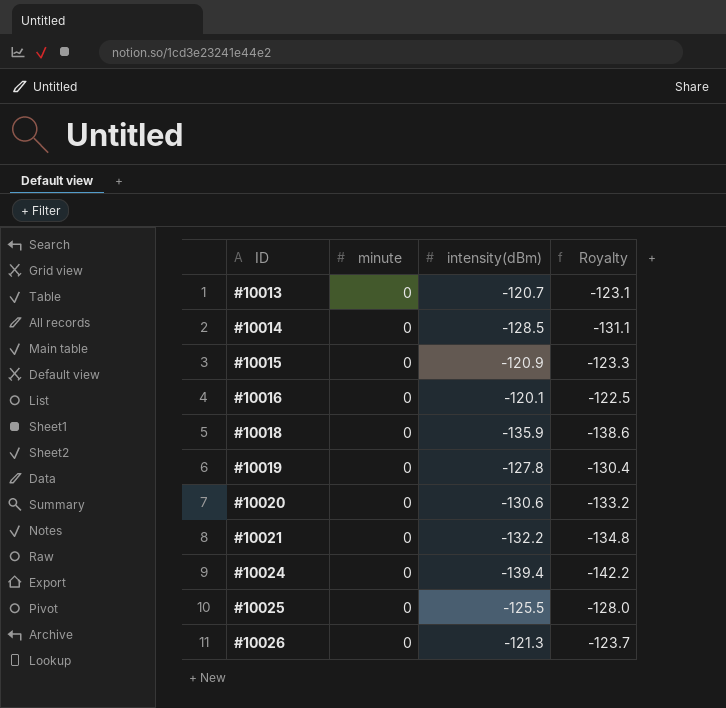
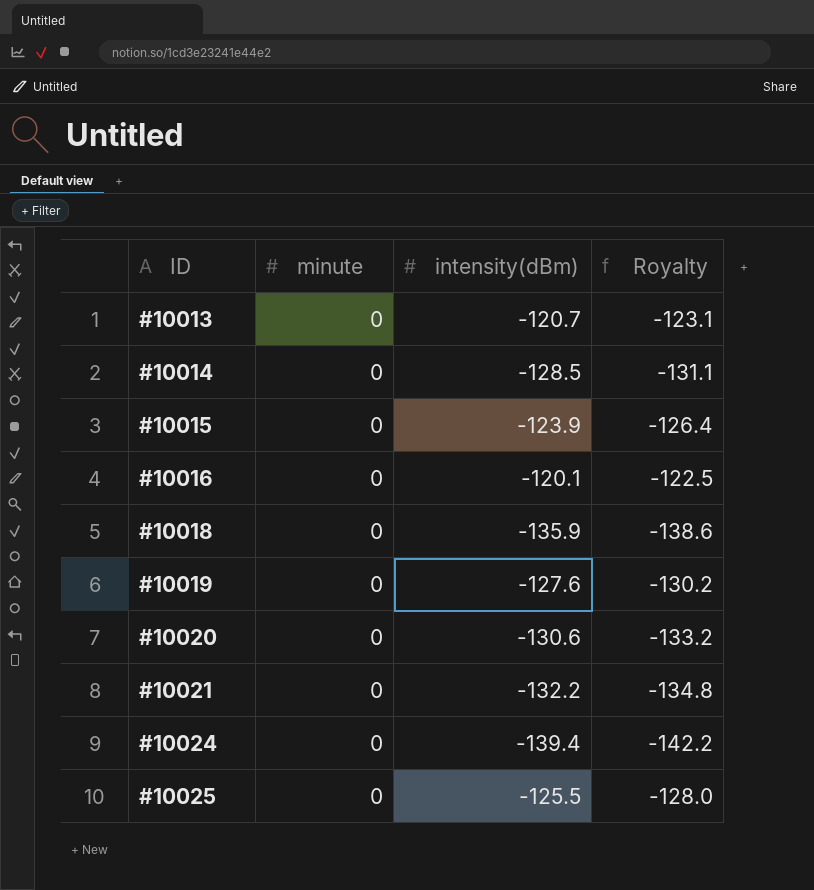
row #10026: 0 | -121.3 | -123.7 -> none
#10015 | intensity(dBm): -120.9 -> -123.9
#10015 | Royalty: -123.3 -> -126.4
#10019 | intensity(dBm): -127.8 -> -127.6
#10019 | Royalty: -130.4 -> -130.2

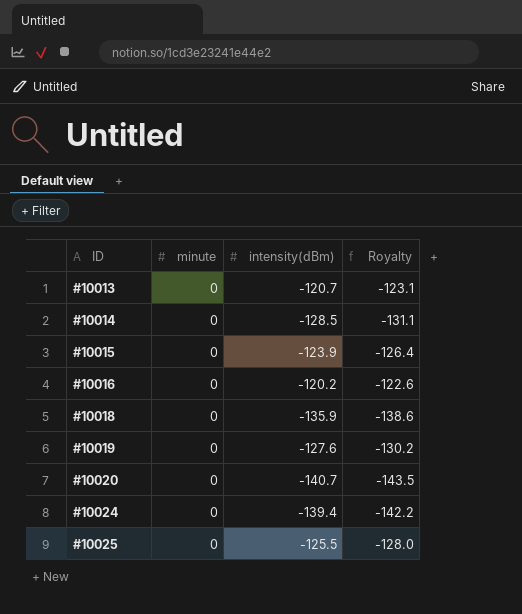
row #10021: 0 | -132.2 | -134.8 -> none
#10016 | intensity(dBm): -120.1 -> -120.2
#10016 | Royalty: -122.5 -> -122.6
#10020 | intensity(dBm): -130.6 -> -140.7
#10020 | Royalty: -133.2 -> -143.5

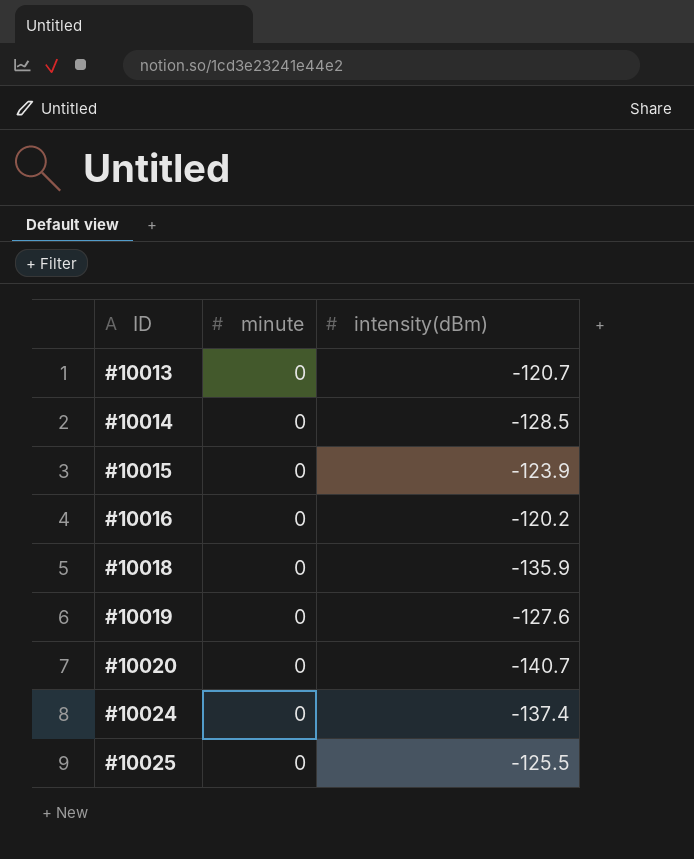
column Royalty | formula: [intensity(dBm)] * 1.02 -> none
#10024 | intensity(dBm): -139.4 -> -137.4

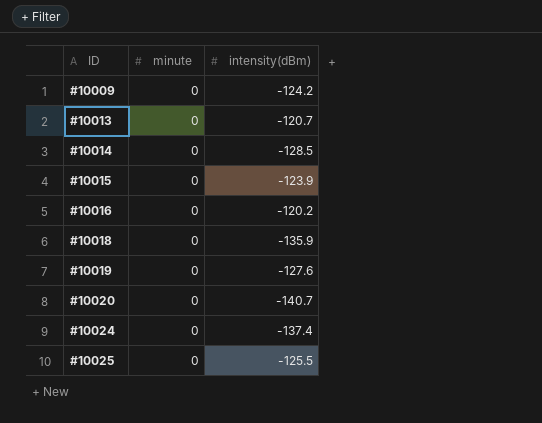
row #10009: none -> 0 | -124.2

